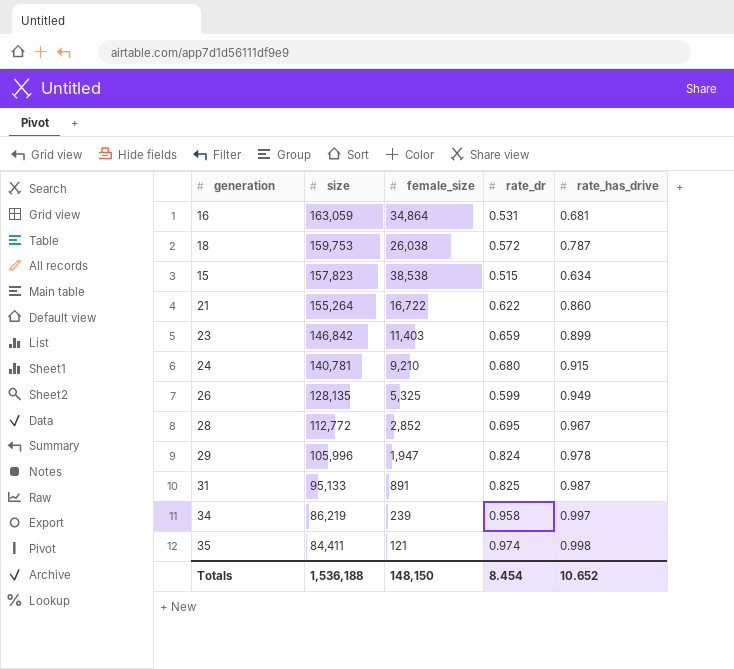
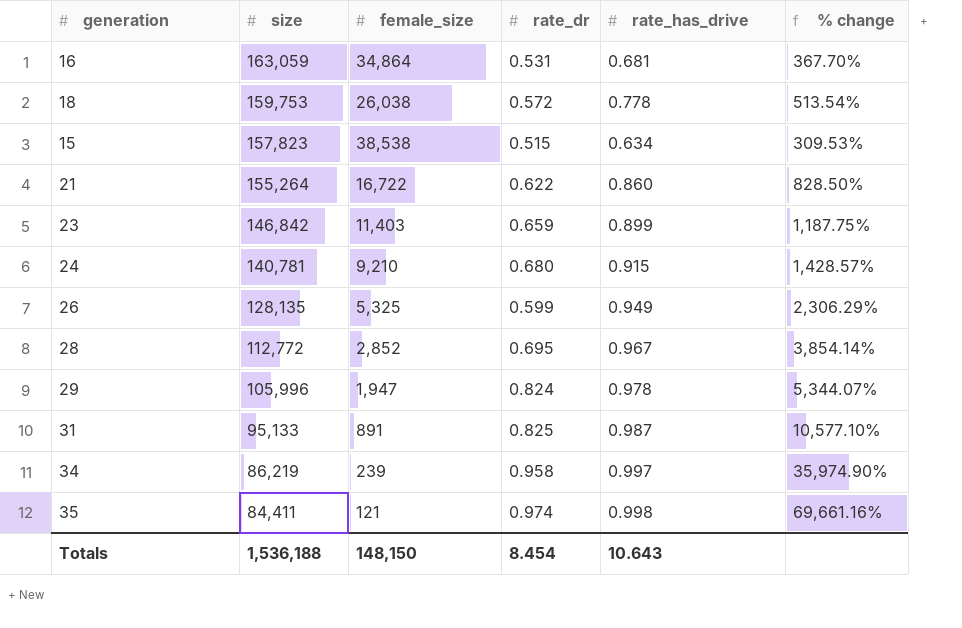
column % change | formula: none -> ([size] - [female_size]) / [female_size]
18 | rate_has_drive: 0.787 -> 0.778
Totals | rate_has_drive: 10.652 -> 10.643

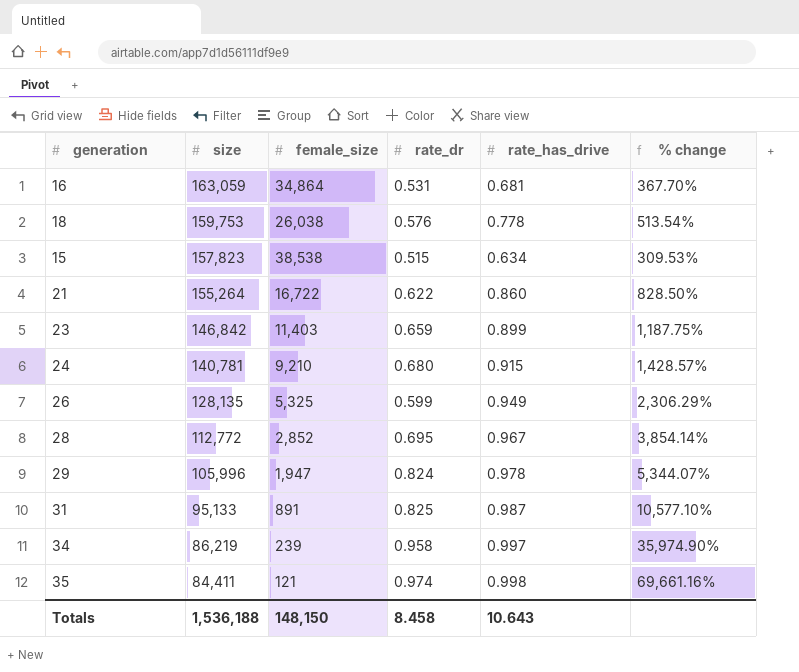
18 | rate_dr: 0.572 -> 0.576
Totals | rate_dr: 8.454 -> 8.458

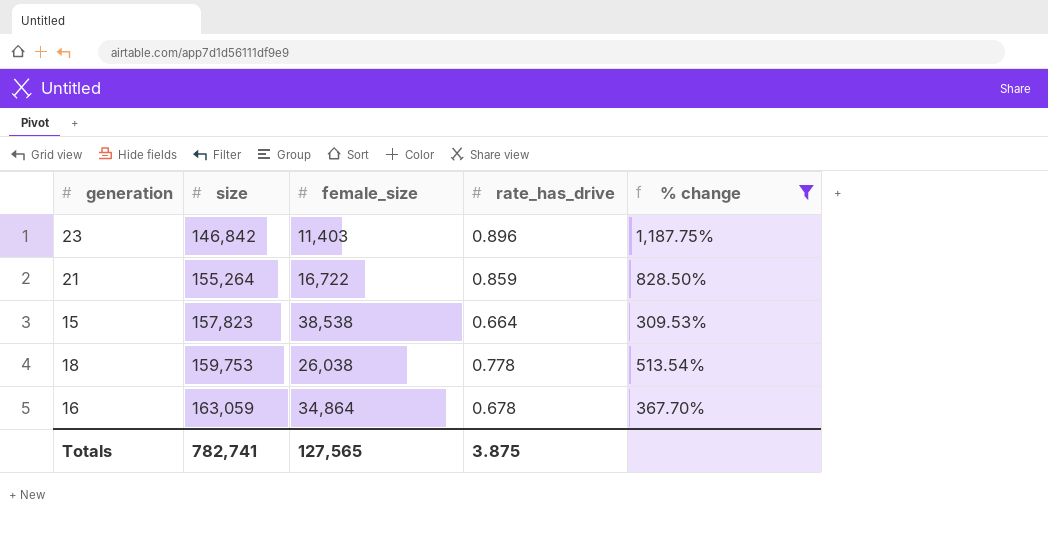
filter: none -> % change <= 1,187.75%
row order: size descending -> size ascending
column rate_dr | position: 4 -> none
23 | rate_has_drive: 0.899 -> 0.896
21 | rate_has_drive: 0.860 -> 0.859
15 | rate_has_drive: 0.634 -> 0.664
16 | rate_has_drive: 0.681 -> 0.678
Totals | size: 1,536,188 -> 782,741
Totals | female_size: 148,150 -> 127,565
Totals | rate_has_drive: 10.643 -> 3.875

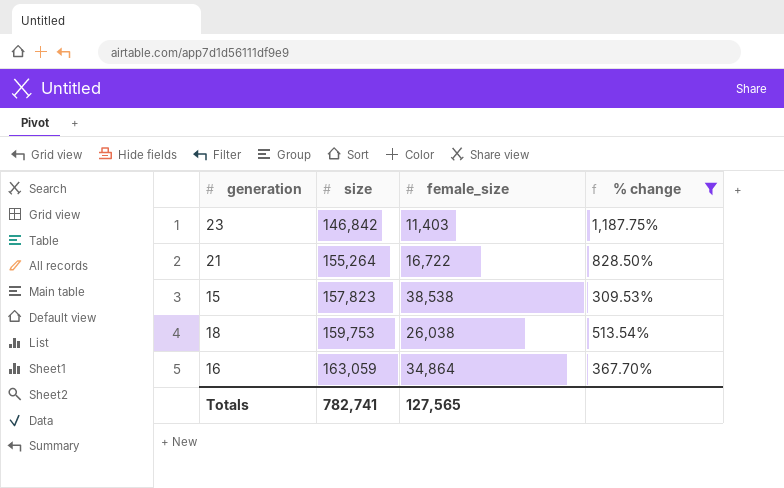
column rate_has_drive | position: 4 -> none

